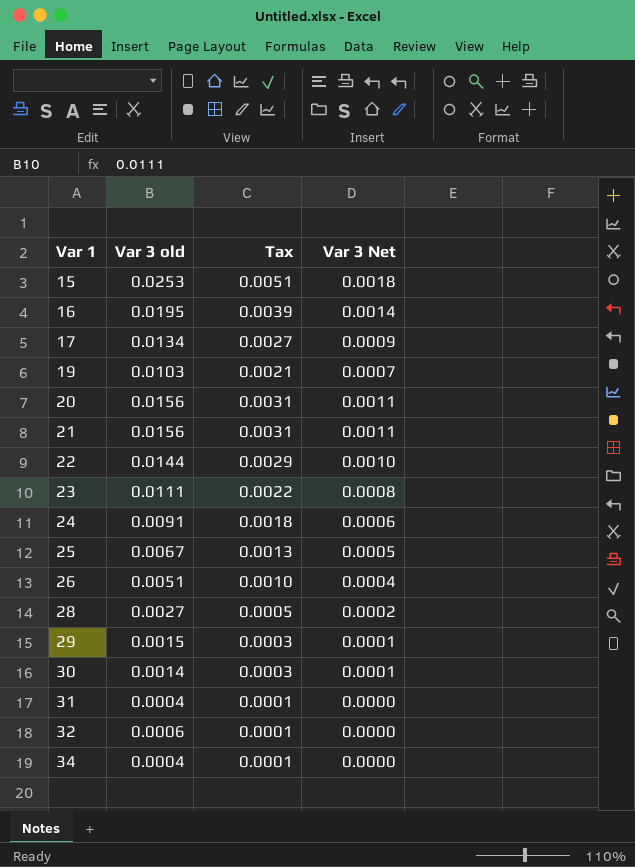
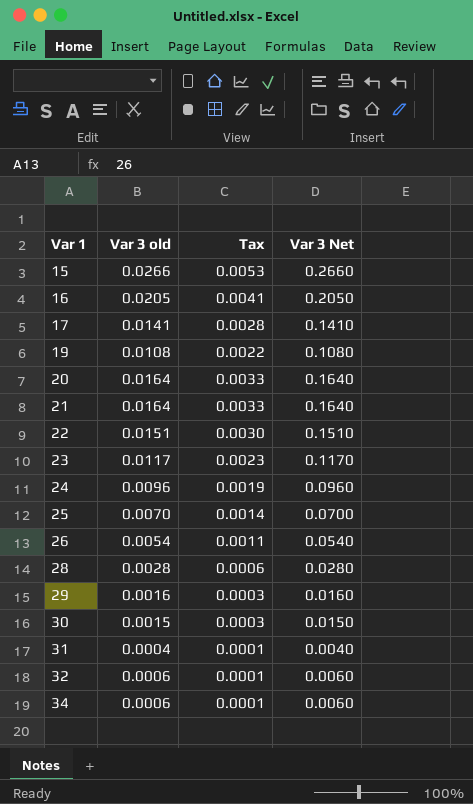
column Var 3 Net | formula: [Var 3 old] * 0.07 -> [Var 3 old] * 10
15 | Var 3 old: 0.0253 -> 0.0266
15 | Tax: 0.0051 -> 0.0053
16 | Var 3 old: 0.0195 -> 0.0205
16 | Tax: 0.0039 -> 0.0041
17 | Var 3 old: 0.0134 -> 0.0141
17 | Tax: 0.0027 -> 0.0028
19 | Var 3 old: 0.0103 -> 0.0108
19 | Tax: 0.0021 -> 0.0022
20 | Var 3 old: 0.0156 -> 0.0164
20 | Tax: 0.0031 -> 0.0033
21 | Var 3 old: 0.0156 -> 0.0164
21 | Tax: 0.0031 -> 0.0033
22 | Var 3 old: 0.0144 -> 0.0151
22 | Tax: 0.0029 -> 0.0030
23 | Var 3 old: 0.0111 -> 0.0117
23 | Tax: 0.0022 -> 0.0023
24 | Var 3 old: 0.0091 -> 0.0096
24 | Tax: 0.0018 -> 0.0019
25 | Var 3 old: 0.0067 -> 0.0070
25 | Tax: 0.0013 -> 0.0014
26 | Var 3 old: 0.0051 -> 0.0054
26 | Tax: 0.0010 -> 0.0011
28 | Var 3 old: 0.0027 -> 0.0028
28 | Tax: 0.0005 -> 0.0006
29 | Var 3 old: 0.0015 -> 0.0016
30 | Var 3 old: 0.0014 -> 0.0015
34 | Var 3 old: 0.0004 -> 0.0006

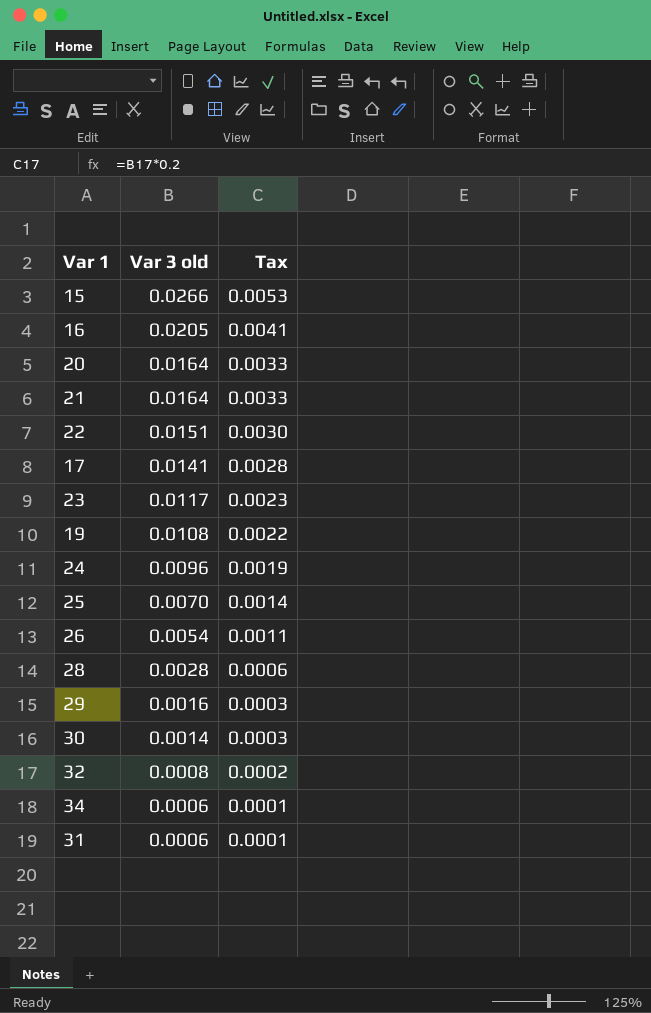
row order: Var 1 ascending -> Var 3 old descending
column Var 3 Net | formula: [Var 3 old] * 10 -> none
30 | Var 3 old: 0.0015 -> 0.0014
32 | Var 3 old: 0.0006 -> 0.0008
32 | Tax: 0.0001 -> 0.0002
31 | Var 3 old: 0.0004 -> 0.0006

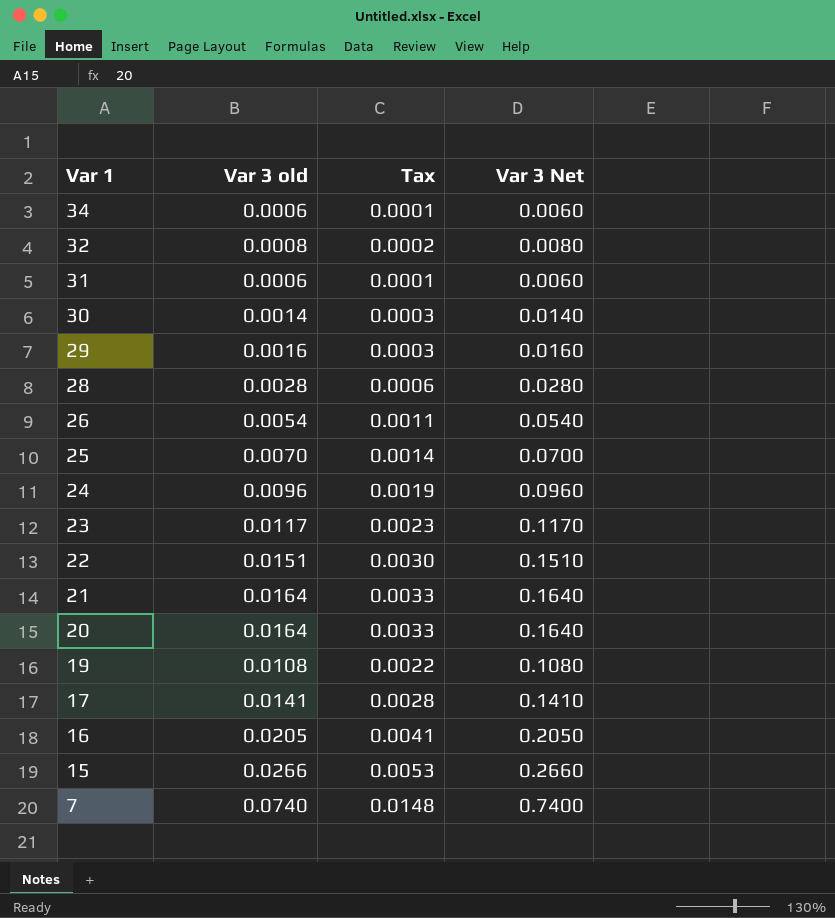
row order: Var 3 old descending -> Var 1 descending
column Var 3 Net | formula: none -> [Var 3 old] * 10
row 7: none -> 0.0740 | 0.0148 | 0.7400

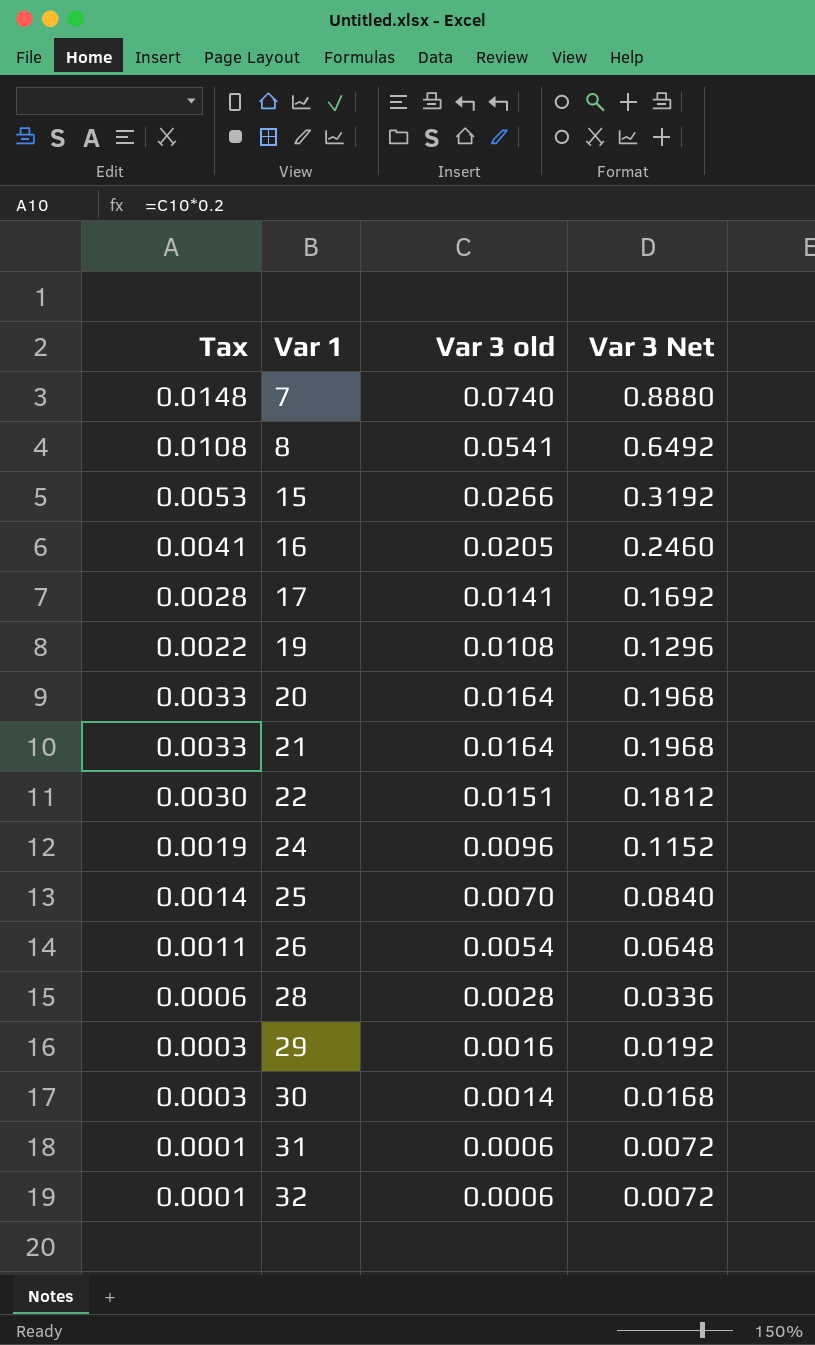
row order: Var 1 descending -> Var 1 ascending
column Tax | position: 3 -> 1
column Var 3 Net | formula: [Var 3 old] * 10 -> [Var 3 old] * 12
row 34: 0.0006 | 0.0001 | 0.0060 -> none
row 23: 0.0117 | 0.0023 | 0.1170 -> none
row 8: none -> 0.0108 | 0.0541 | 0.6492
32 | Tax: 0.0002 -> 0.0001
32 | Var 3 old: 0.0008 -> 0.0006

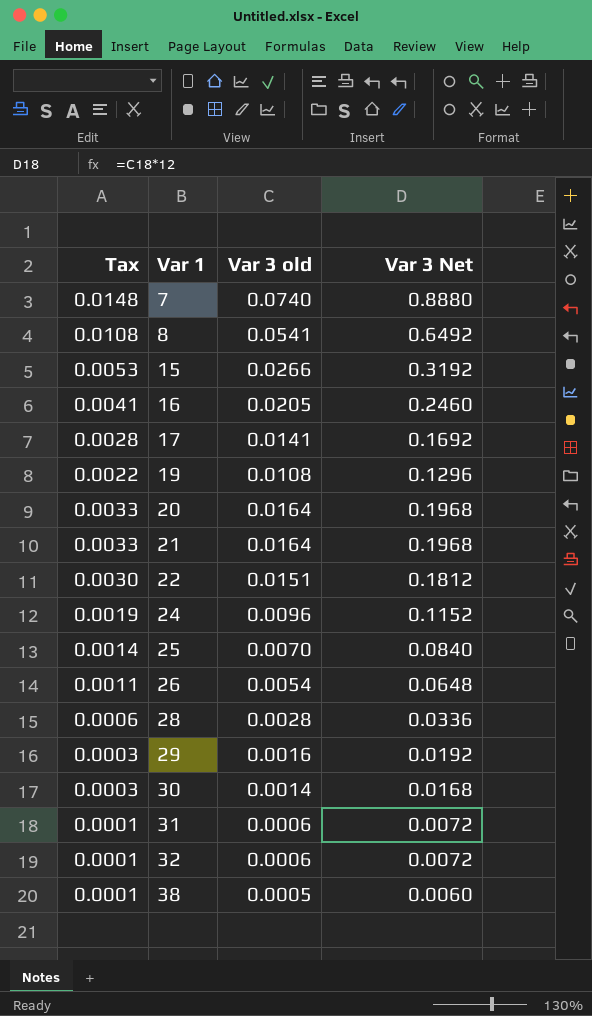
row 38: none -> 0.0001 | 0.0005 | 0.0060

